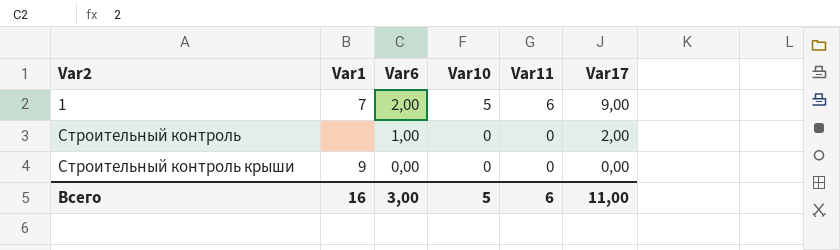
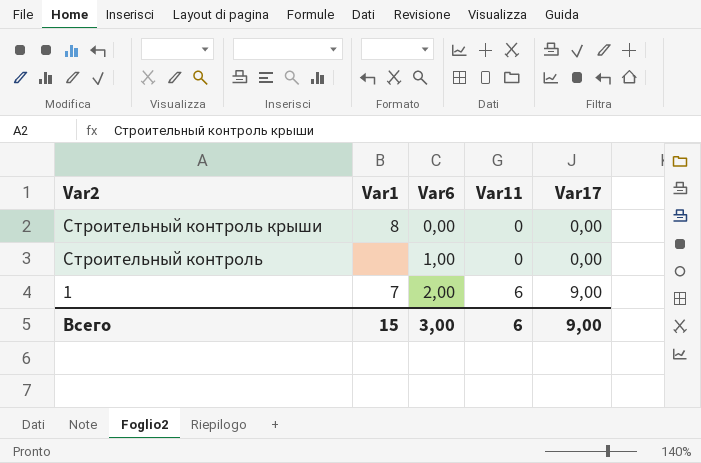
row order: Var2 ascending -> Var2 descending
column Var10 | position: 4 -> none
Строительный контроль крыши | Var1: 9 -> 8
Строительный контроль | Var17: 2,00 -> 0,00
Всего | Var1: 16 -> 15
Всего | Var17: 11,00 -> 9,00

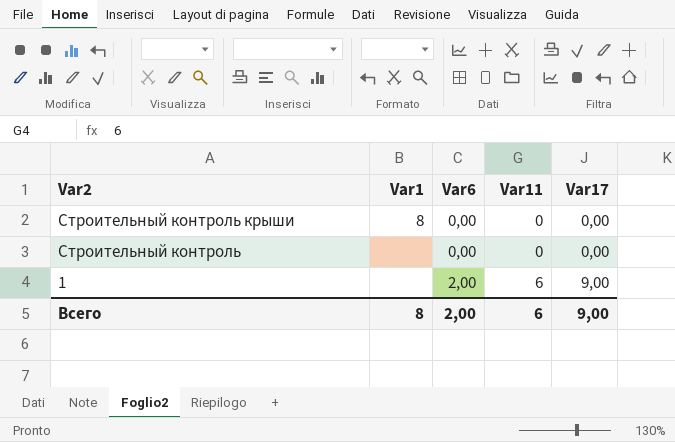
Строительный контроль | Var6: 1,00 -> 0,00
1 | Var1: 7 -> none
Всего | Var1: 15 -> 8
Всего | Var6: 3,00 -> 2,00

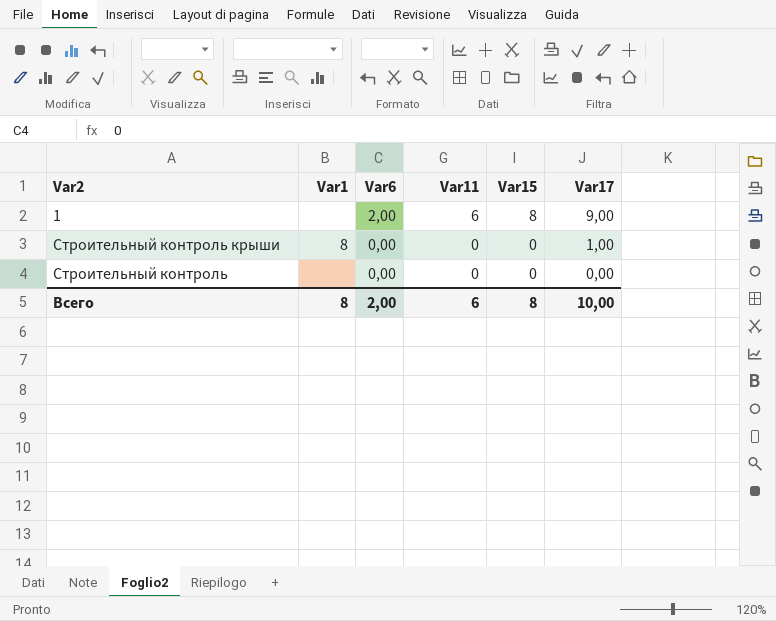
row order: Var2 descending -> Var6 descending
column Var15 | position: none -> 5
Строительный контроль крыши | Var17: 0,00 -> 1,00
Всего | Var17: 9,00 -> 10,00

